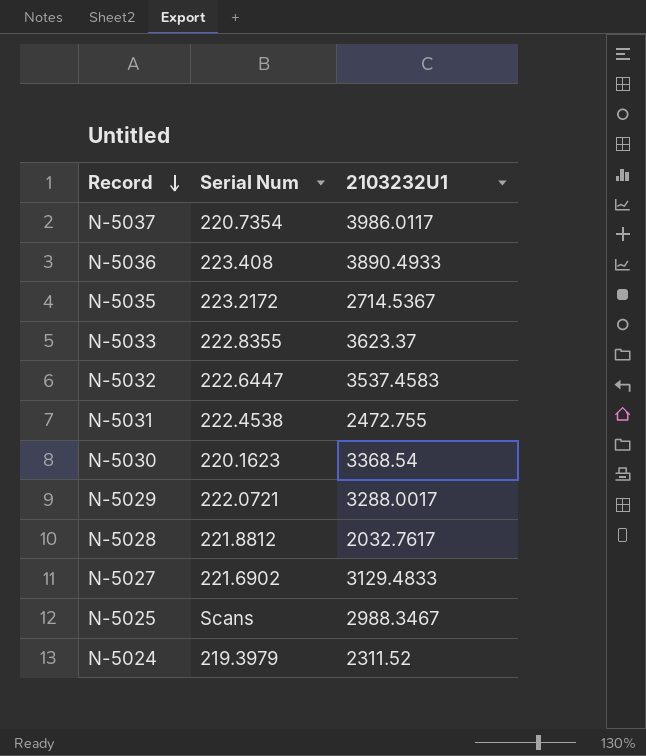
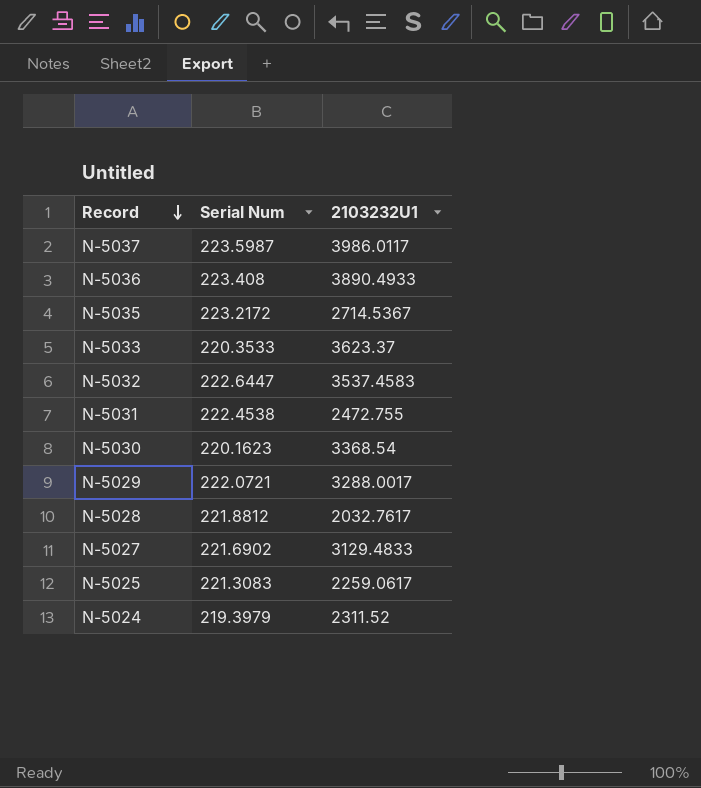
N-5037 | Serial Num: 220.7354 -> 223.5987
N-5033 | Serial Num: 222.8355 -> 220.3533
N-5025 | Serial Num: Scans -> 221.3083
N-5025 | 2103232U1: 2988.3467 -> 2259.0617

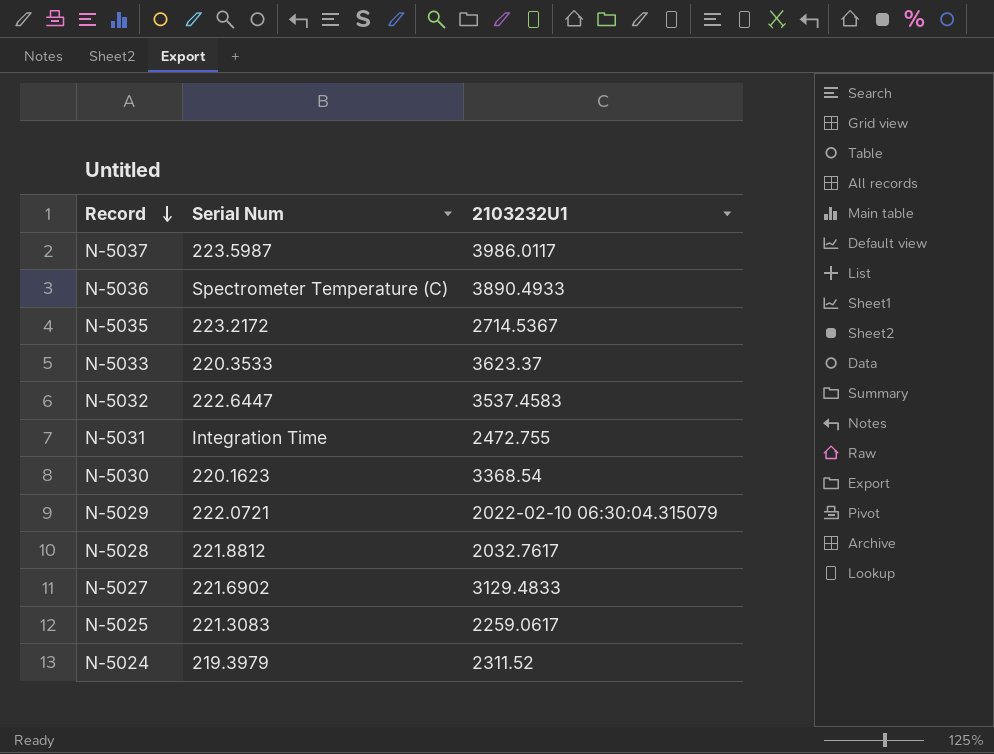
N-5036 | Serial Num: 223.408 -> Spectrometer Temperature (C)
N-5031 | Serial Num: 222.4538 -> Integration Time
N-5029 | 2103232U1: 3288.0017 -> 2022-02-10 06:30:04.315079

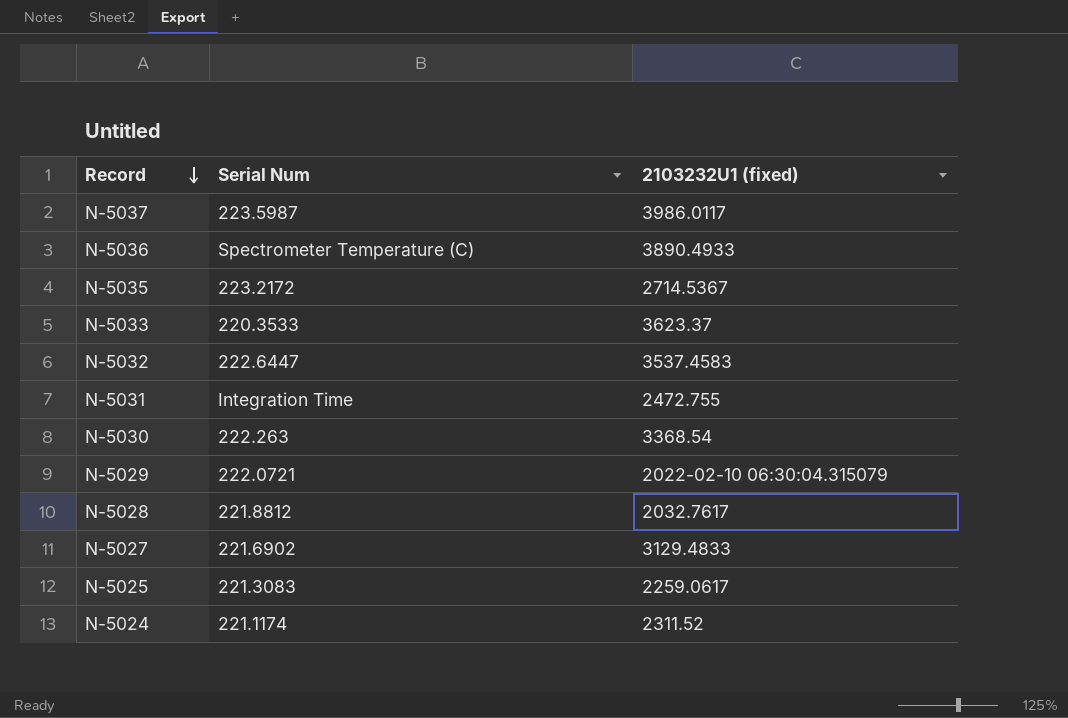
column name: 2103232U1 -> 2103232U1 (fixed)
N-5030 | Serial Num: 220.1623 -> 222.263
N-5024 | Serial Num: 219.3979 -> 221.1174

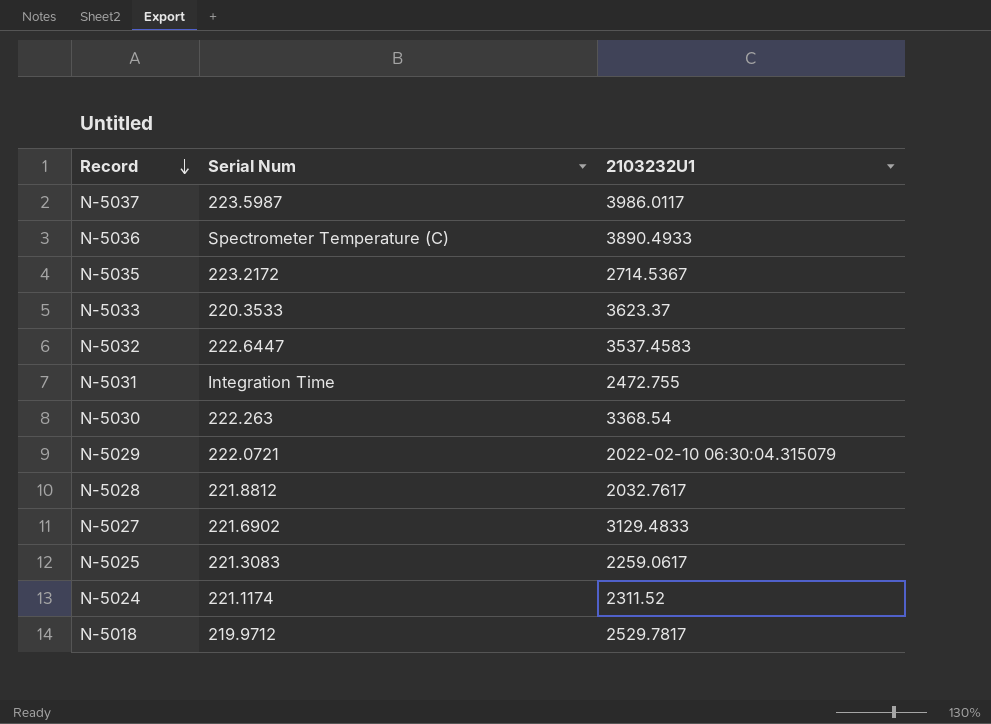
column name: 2103232U1 (fixed) -> 2103232U1
row N-5018: none -> 219.9712 | 2529.7817

